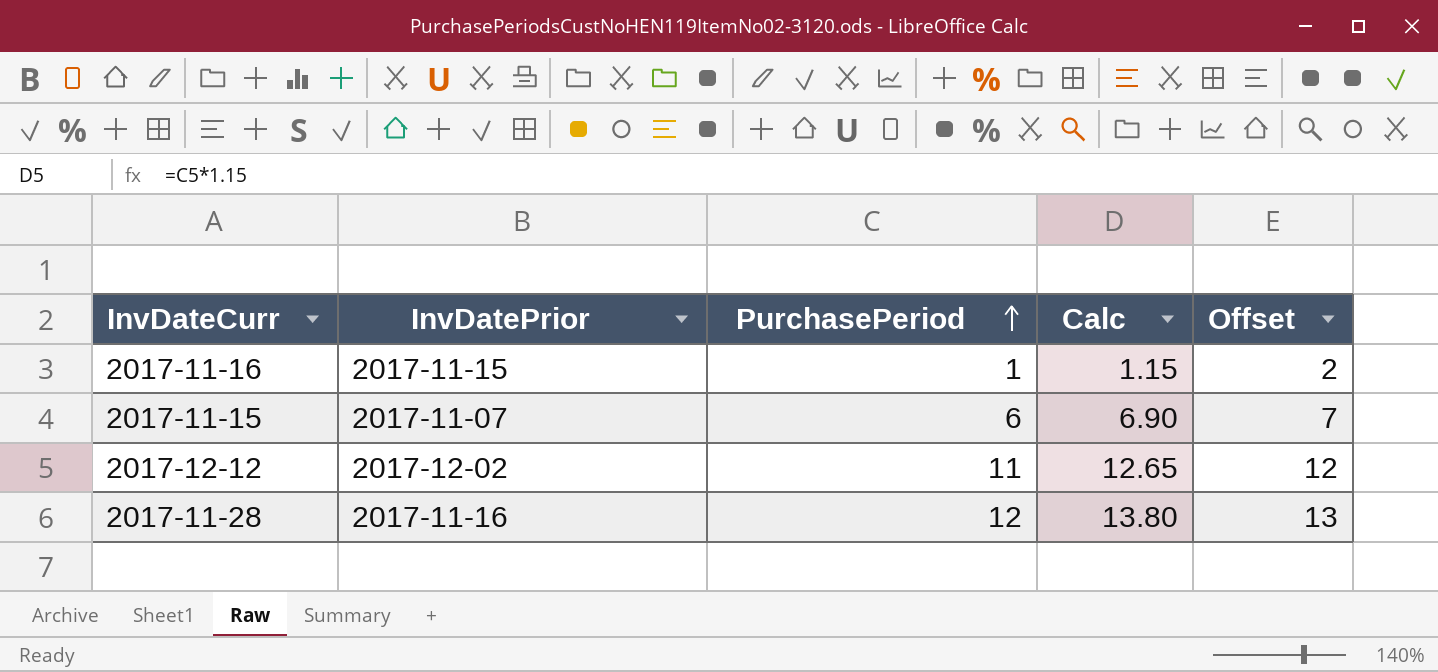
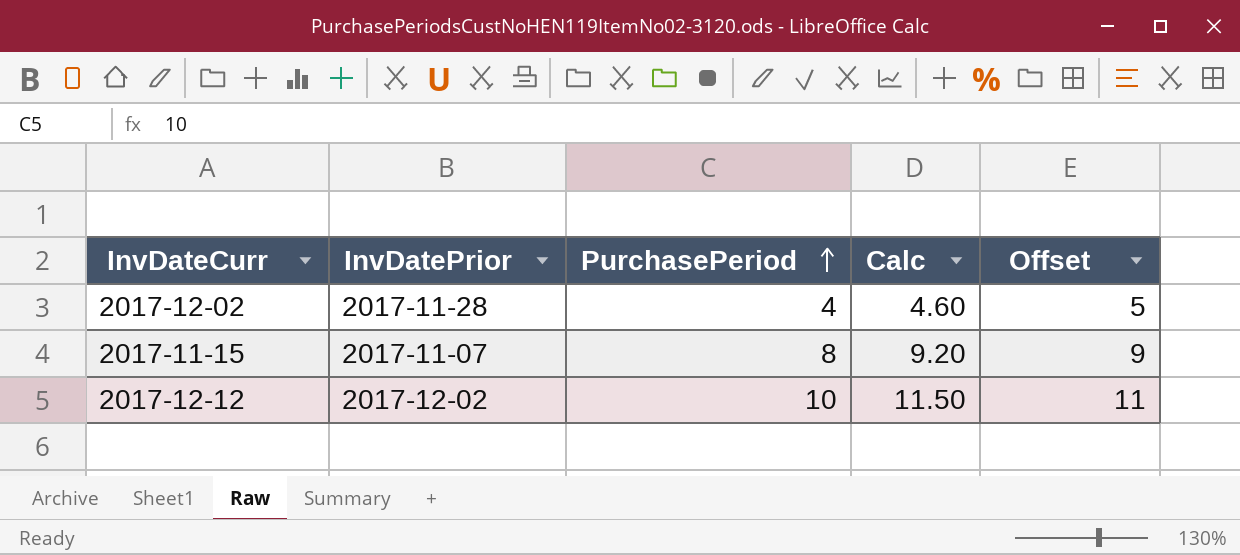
row 2017-11-16: 2017-11-15 | 1 | 1.15 | 2 -> none
row 2017-11-28: 2017-11-16 | 12 | 13.80 | 13 -> none
row 2017-12-02: none -> 2017-11-28 | 4 | 4.60 | 5
2017-11-15 | PurchasePeriod: 6 -> 8
2017-11-15 | Calc: 6.90 -> 9.20
2017-11-15 | Offset: 7 -> 9
2017-12-12 | PurchasePeriod: 11 -> 10
2017-12-12 | Calc: 12.65 -> 11.50
2017-12-12 | Offset: 12 -> 11

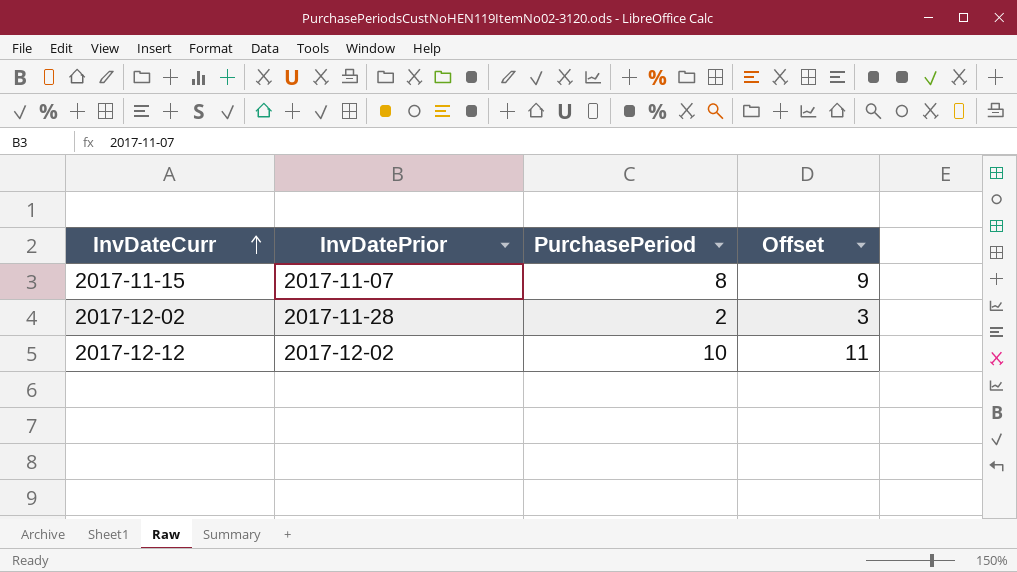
row order: PurchasePeriod ascending -> InvDateCurr ascending
column Calc | formula: [PurchasePeriod] * 1.15 -> none
2017-12-02 | PurchasePeriod: 4 -> 2
2017-12-02 | Offset: 5 -> 3

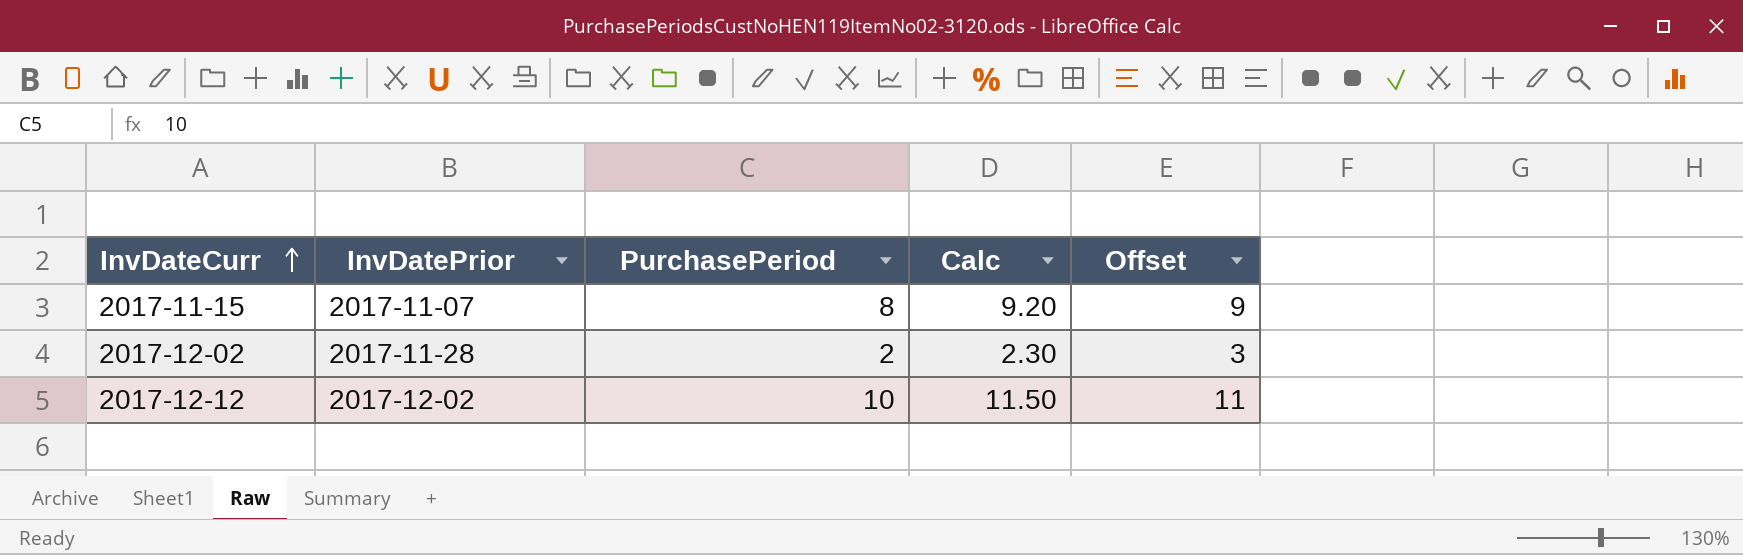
column Calc | formula: none -> [PurchasePeriod] * 1.15

